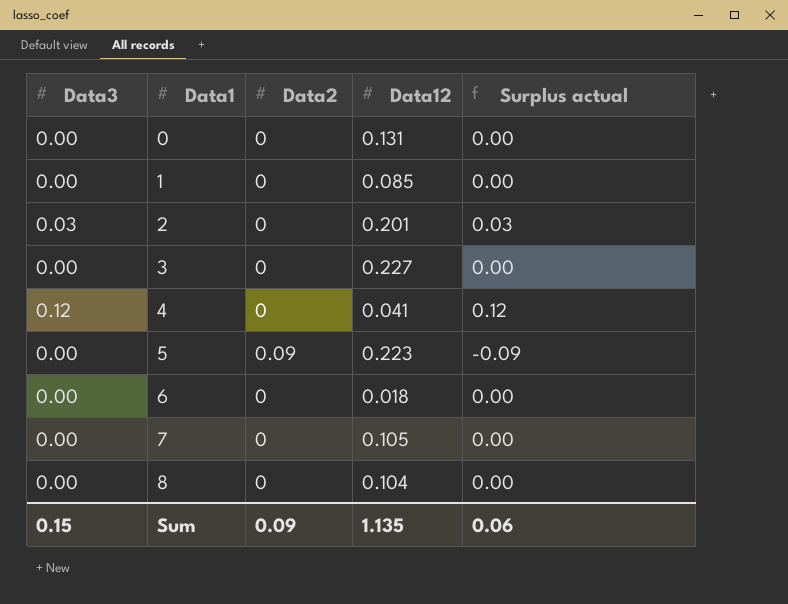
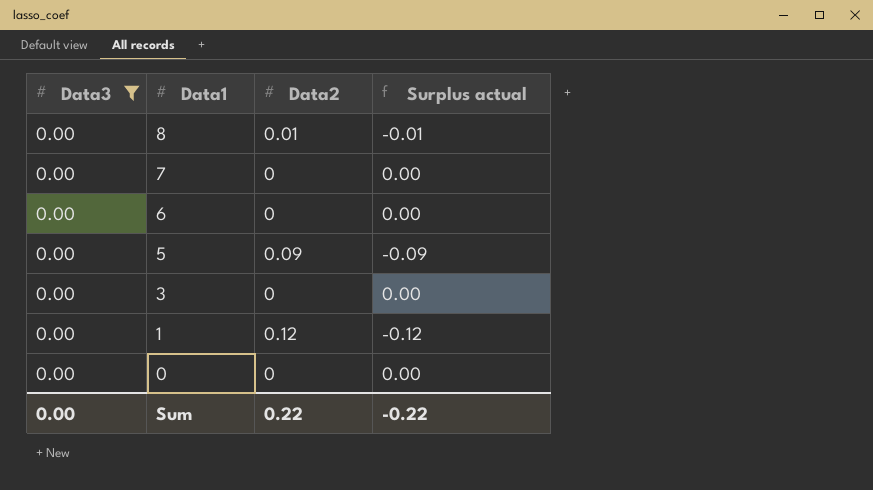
filter: none -> Data3 = 0.00
row order: Data1 ascending -> Data1 descending
column Data12 | position: 4 -> none
8 | Data2: 0 -> 0.01
8 | Surplus actual: 0.00 -> -0.01
1 | Data2: 0 -> 0.12
1 | Surplus actual: 0.00 -> -0.12
Sum | Data3: 0.15 -> 0.00
Sum | Data2: 0.09 -> 0.22
Sum | Surplus actual: 0.06 -> -0.22

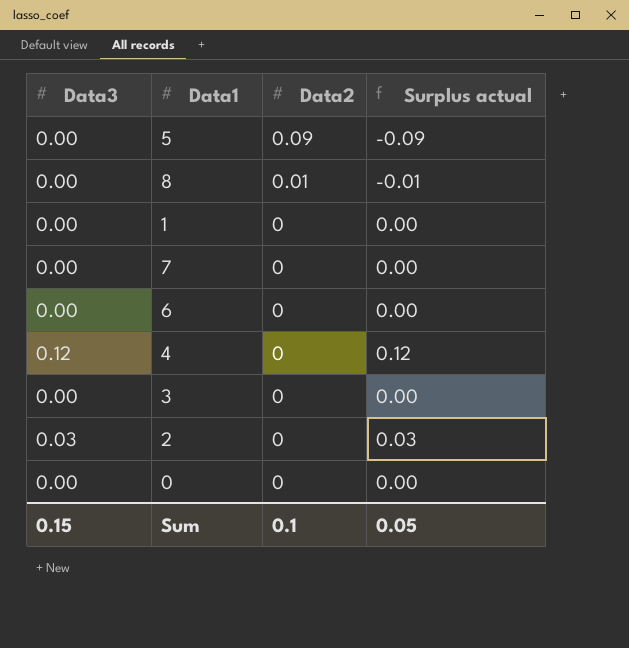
filter: Data3 = 0.00 -> none
row order: Data1 descending -> Data2 descending
1 | Data2: 0.12 -> 0
1 | Surplus actual: -0.12 -> 0.00
Sum | Data3: 0.00 -> 0.15
Sum | Data2: 0.22 -> 0.1
Sum | Surplus actual: -0.22 -> 0.05

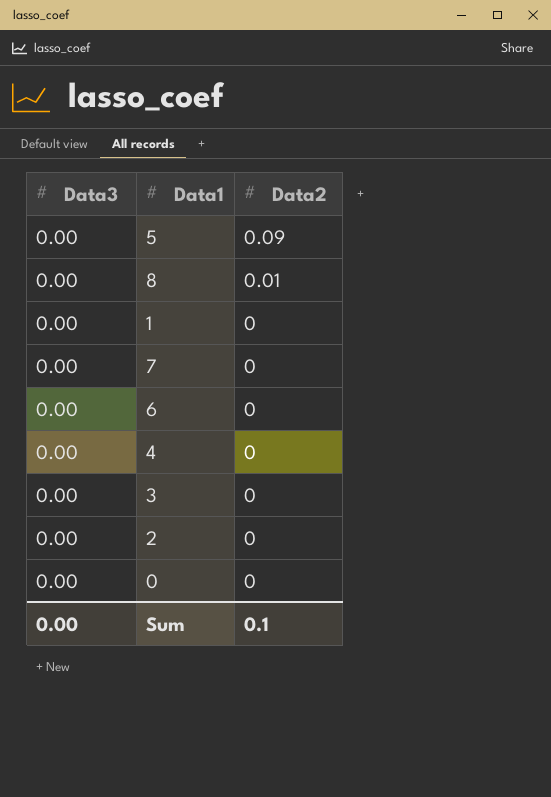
column Surplus actual | formula: [Data3] - [Data2] -> none
4 | Data3: 0.12 -> 0.00
2 | Data3: 0.03 -> 0.00
Sum | Data3: 0.15 -> 0.00

